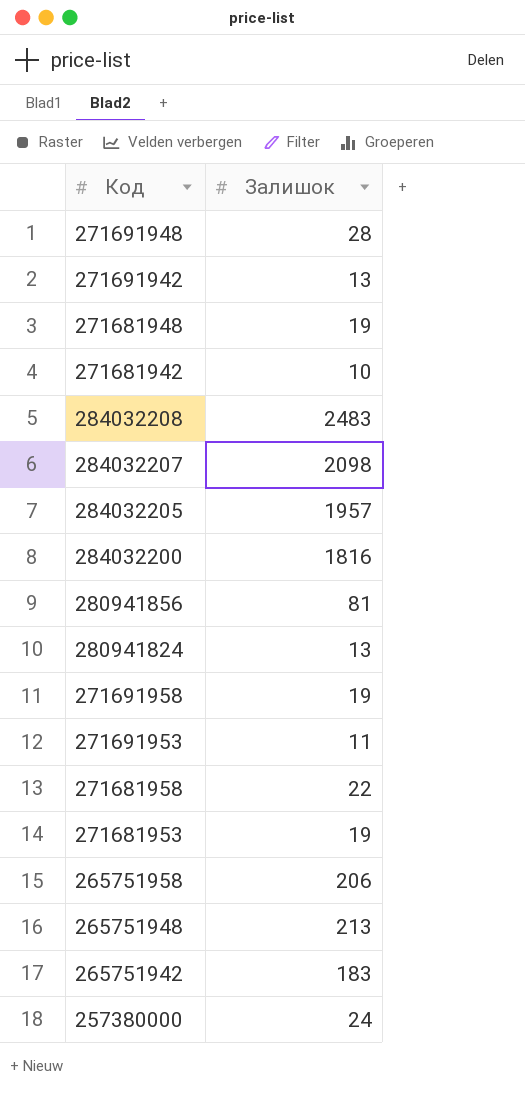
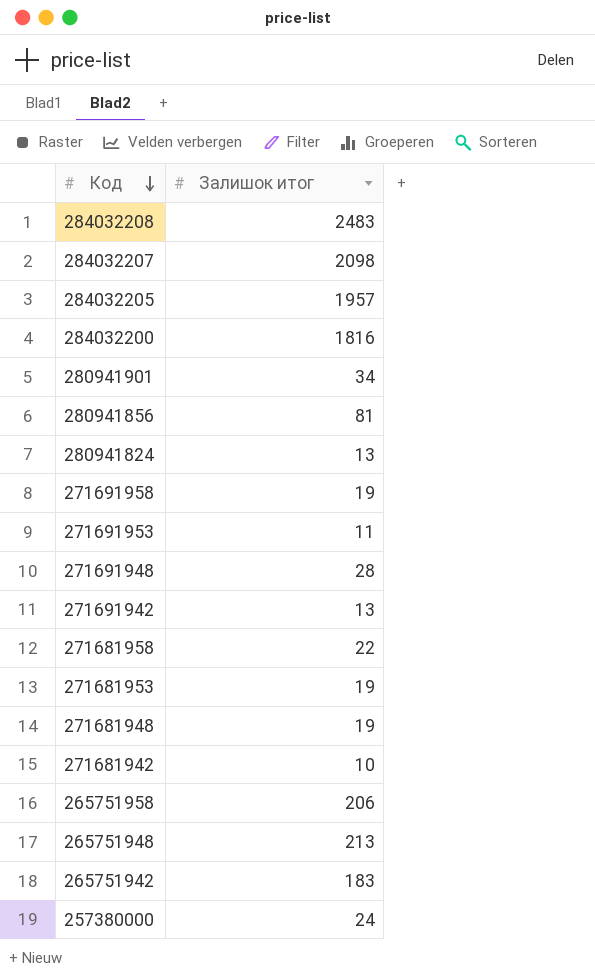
row order: none -> Код descending
column name: Залишок -> Залишок итог
row 280941901: none -> 34

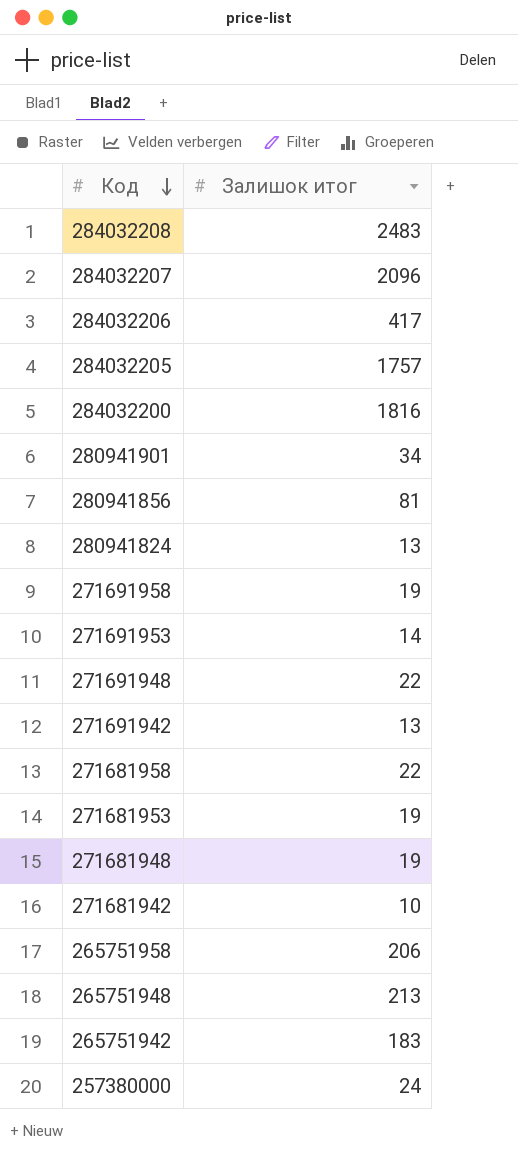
284032207 | Залишок итог: 2098 -> 2096
row 284032206: none -> 417
284032205 | Залишок итог: 1957 -> 1757
271691953 | Залишок итог: 11 -> 14
271691948 | Залишок итог: 28 -> 22

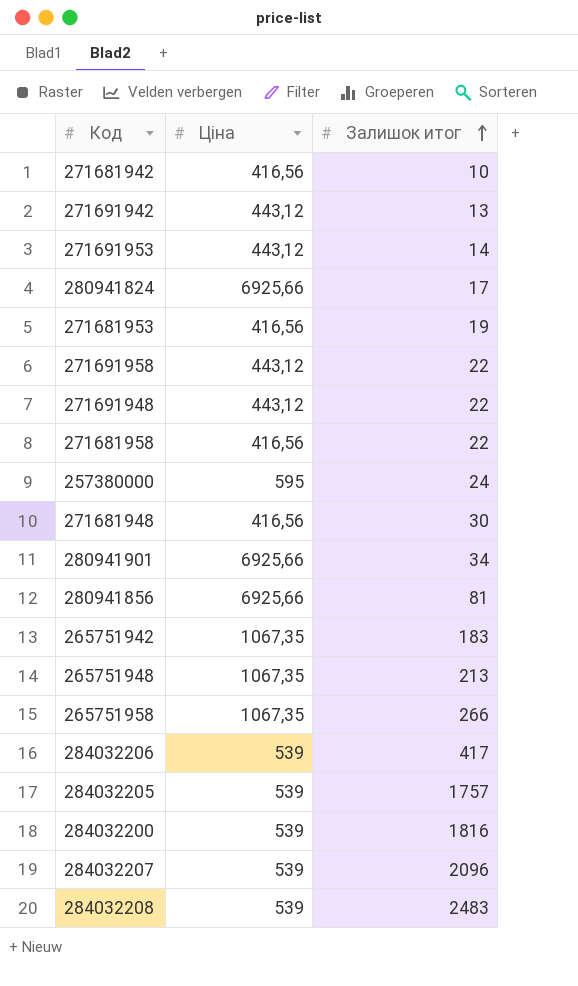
row order: Код descending -> Залишок итог ascending
column Ціна | position: none -> 2
280941824 | Залишок итог: 13 -> 17
271691958 | Залишок итог: 19 -> 22
271681948 | Залишок итог: 19 -> 30
265751958 | Залишок итог: 206 -> 266

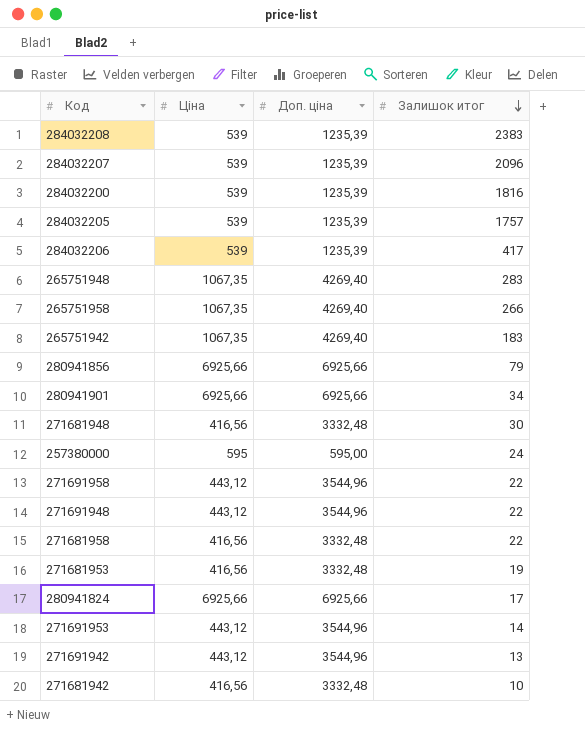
row order: Залишок итог ascending -> Залишок итог descending
column Доп. ціна | position: none -> 3
284032208 | Залишок итог: 2483 -> 2383
265751948 | Залишок итог: 213 -> 283
280941856 | Залишок итог: 81 -> 79

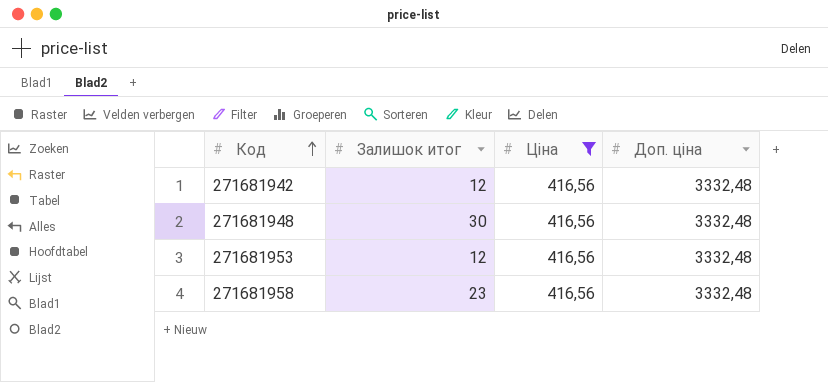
filter: none -> Ціна = 416,56
row order: Залишок итог descending -> Код ascending
column Залишок итог | position: 4 -> 2
271681942 | Залишок итог: 10 -> 12
271681953 | Залишок итог: 19 -> 12
271681958 | Залишок итог: 22 -> 23

